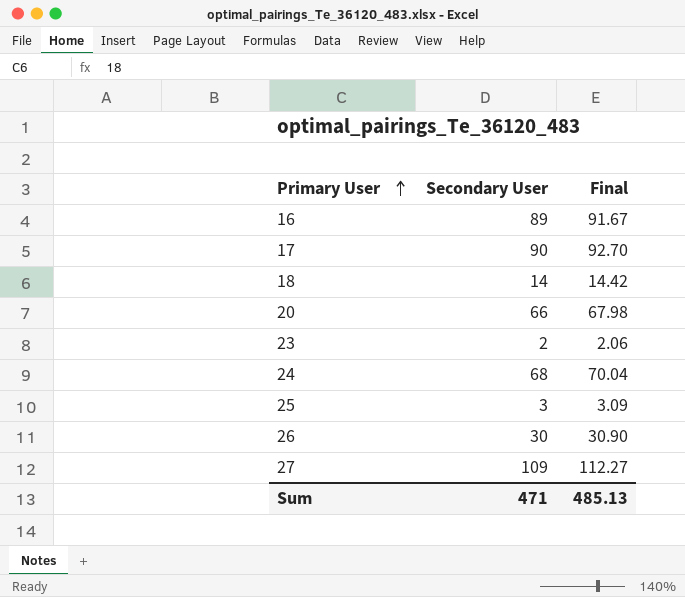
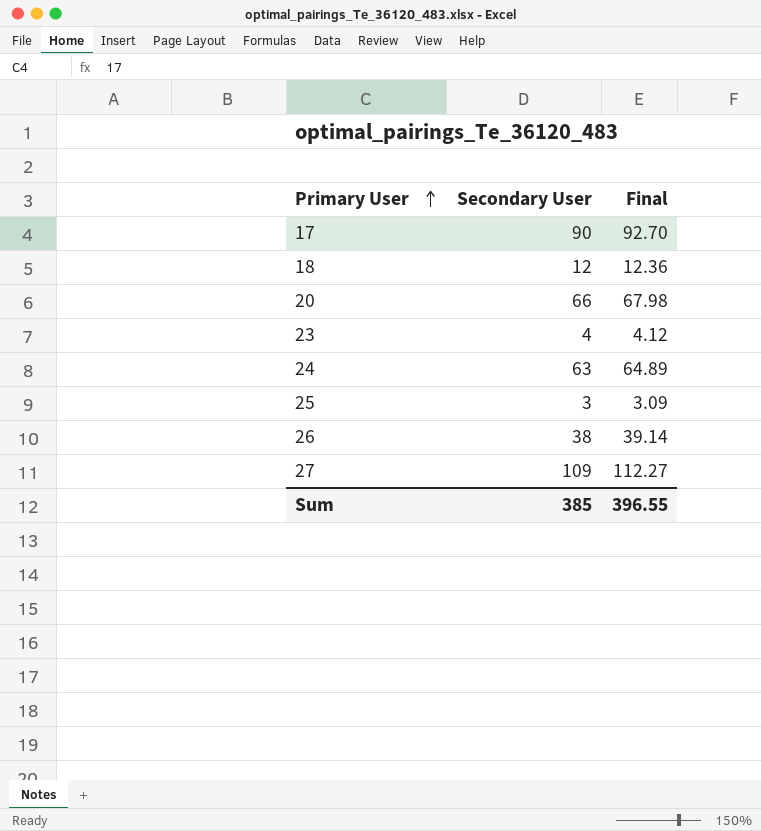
row 16: 89 | 91.67 -> none
18 | Secondary User: 14 -> 12
18 | Final: 14.42 -> 12.36
23 | Secondary User: 2 -> 4
23 | Final: 2.06 -> 4.12
24 | Secondary User: 68 -> 63
24 | Final: 70.04 -> 64.89
26 | Secondary User: 30 -> 38
26 | Final: 30.90 -> 39.14
Sum | Secondary User: 471 -> 385
Sum | Final: 485.13 -> 396.55

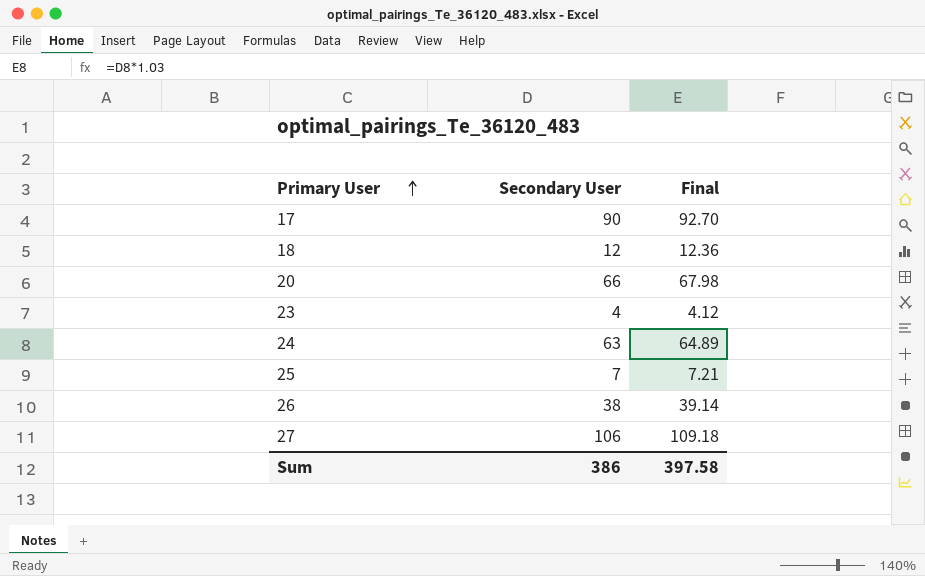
25 | Secondary User: 3 -> 7
25 | Final: 3.09 -> 7.21
27 | Secondary User: 109 -> 106
27 | Final: 112.27 -> 109.18
Sum | Secondary User: 385 -> 386
Sum | Final: 396.55 -> 397.58

